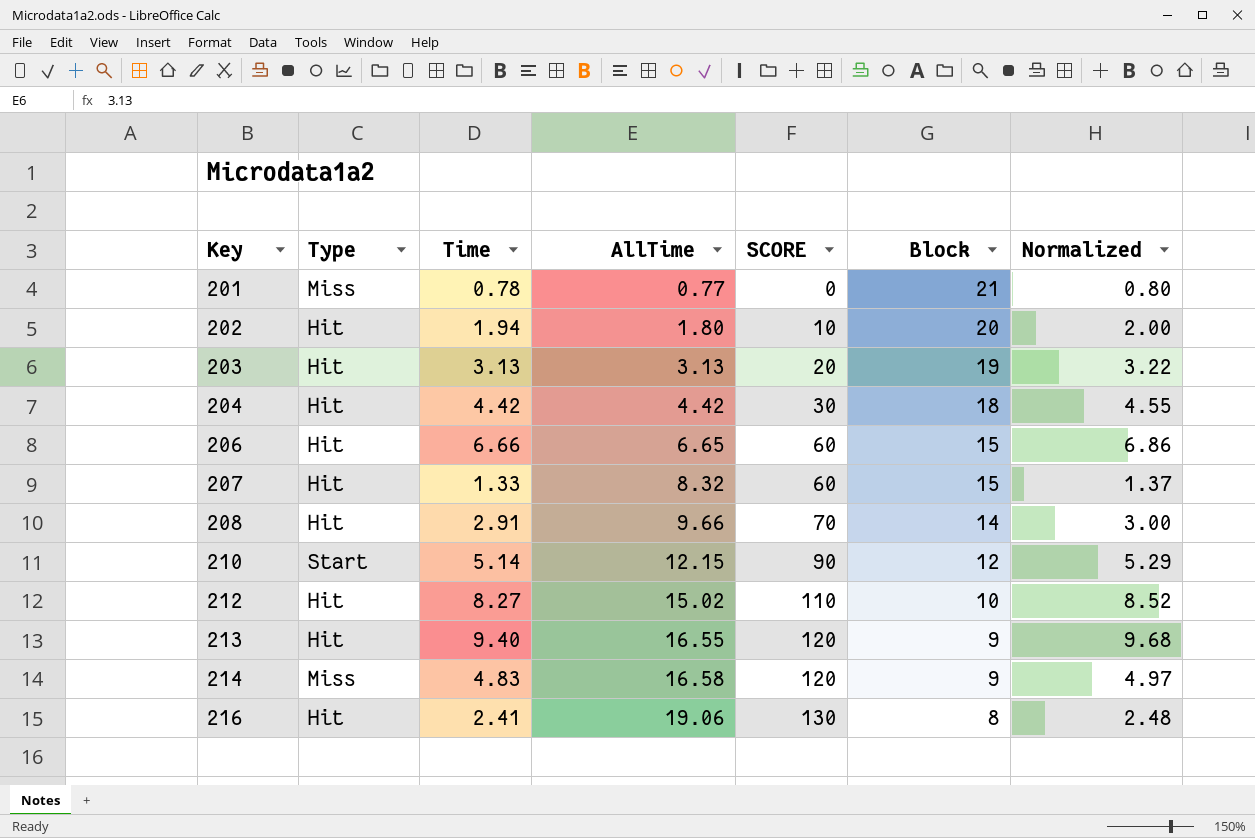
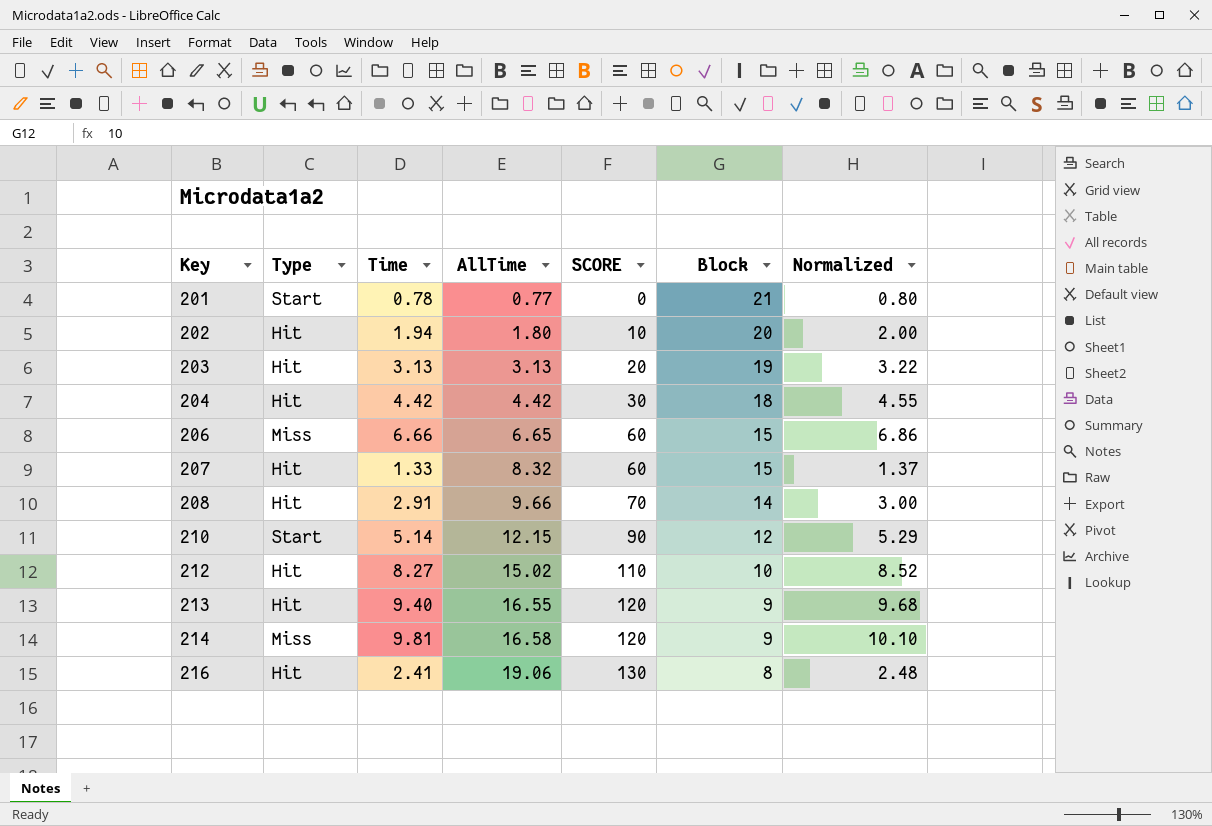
201 | Type: Miss -> Start
206 | Type: Hit -> Miss
214 | Time: 4.83 -> 9.81
214 | Normalized: 4.97 -> 10.10

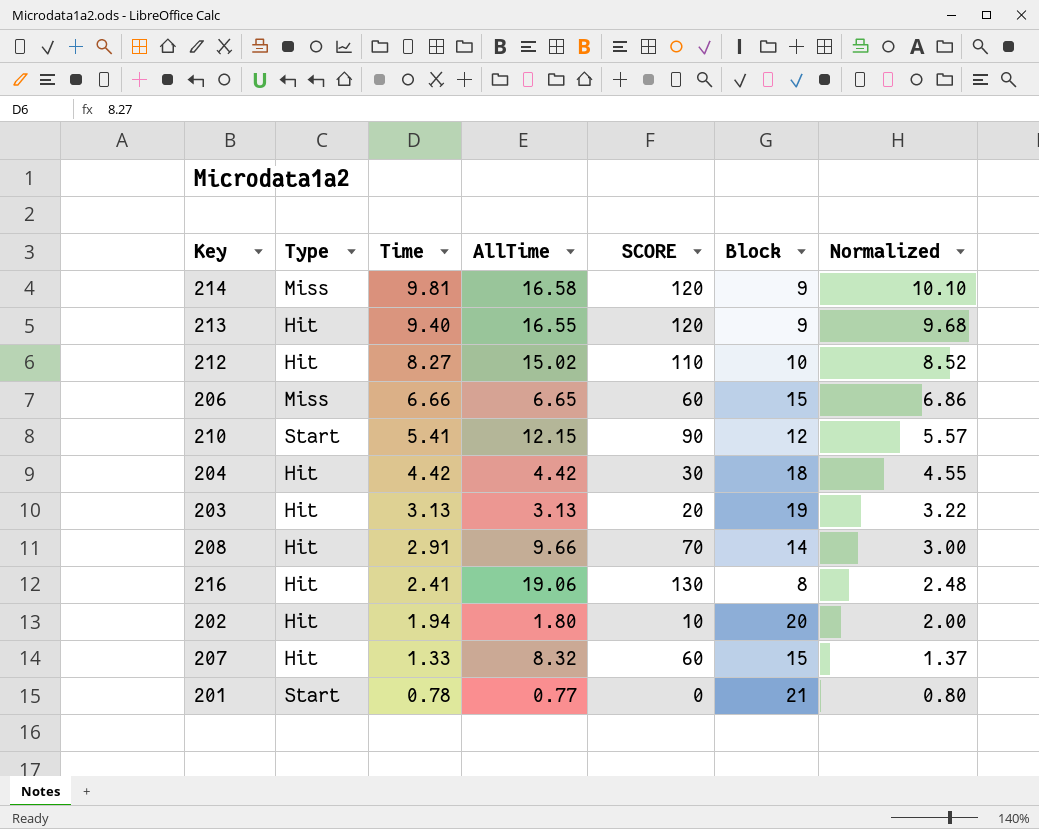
row order: Key ascending -> Time descending
210 | Time: 5.14 -> 5.41
210 | Normalized: 5.29 -> 5.57

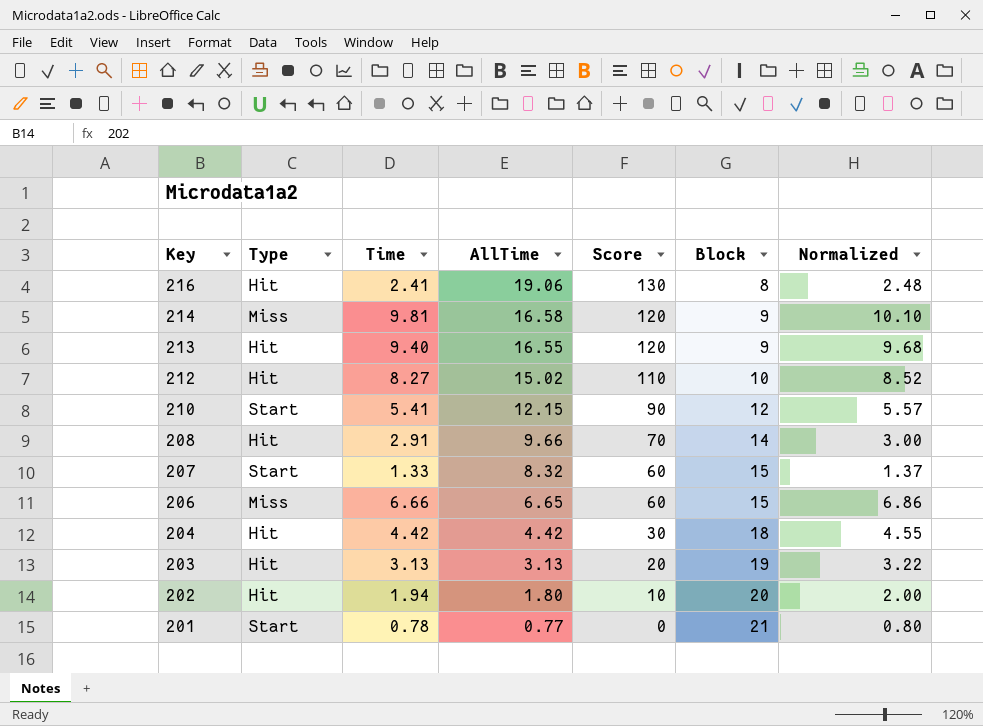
row order: Time descending -> Key descending
column name: SCORE -> Score
207 | Type: Hit -> Start

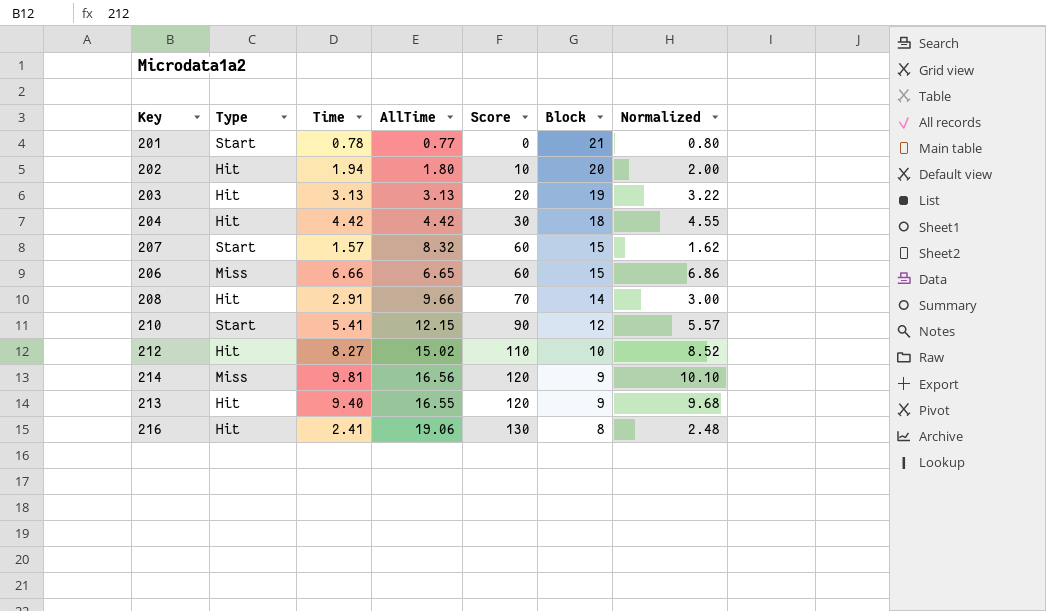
row order: Key descending -> Score ascending
207 | Time: 1.33 -> 1.57
207 | Normalized: 1.37 -> 1.62
214 | AllTime: 16.58 -> 16.56

